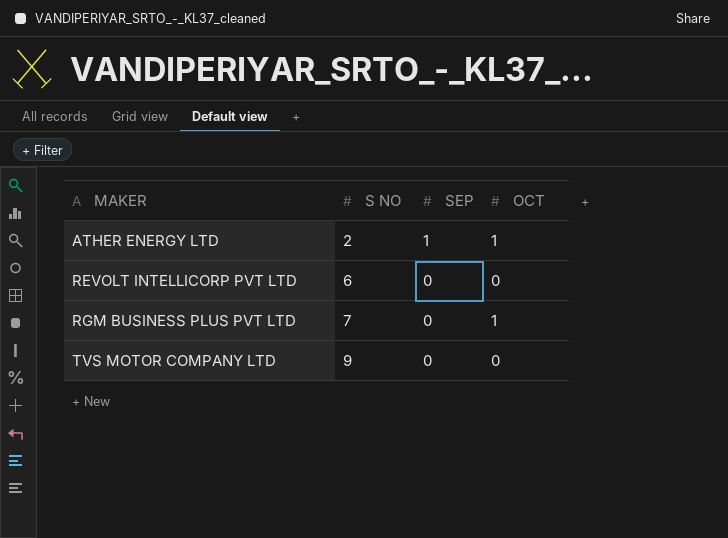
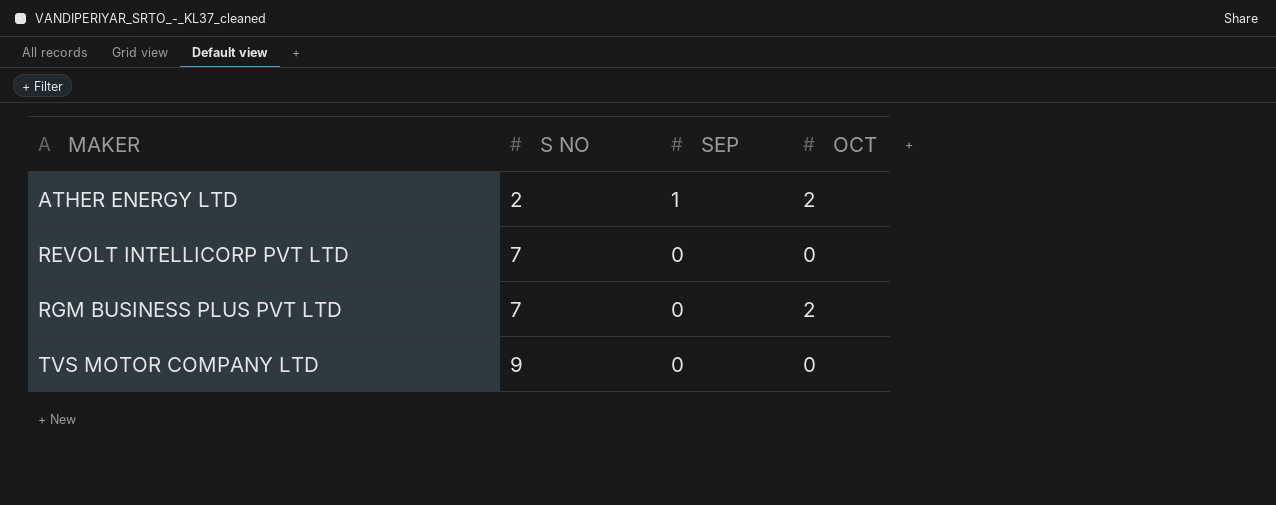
ATHER ENERGY LTD | OCT: 1 -> 2
REVOLT INTELLICORP PVT LTD | S NO: 6 -> 7
RGM BUSINESS PLUS PVT LTD | OCT: 1 -> 2

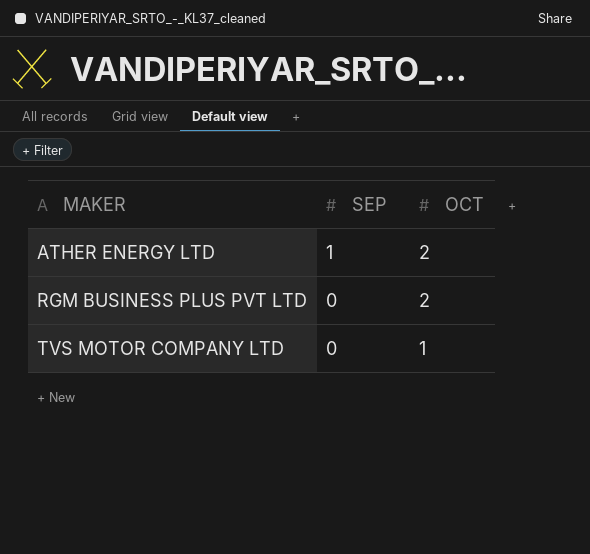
column S NO | position: 2 -> none
row REVOLT INTELLICORP PVT LTD: 7 | 0 | 0 -> none
TVS MOTOR COMPANY LTD | OCT: 0 -> 1

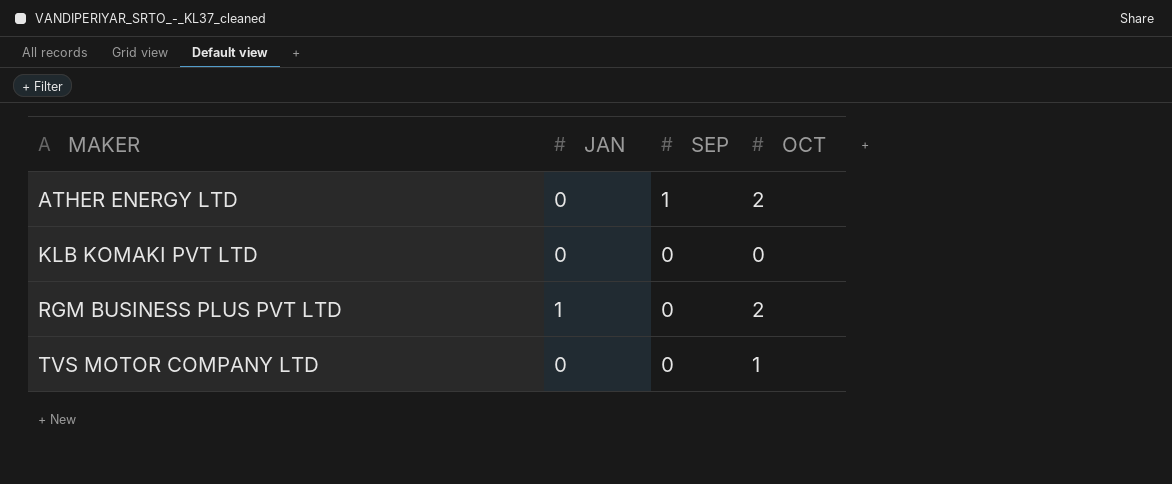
column JAN | position: none -> 2
row KLB KOMAKI PVT LTD: none -> 0 | 0 | 0

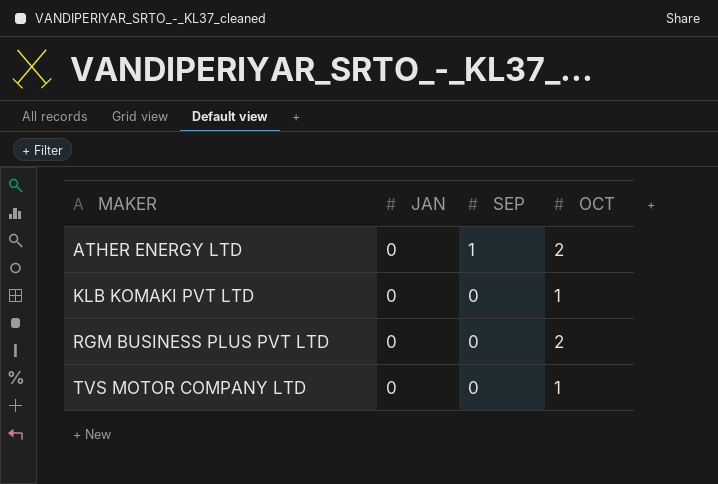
KLB KOMAKI PVT LTD | OCT: 0 -> 1
RGM BUSINESS PLUS PVT LTD | JAN: 1 -> 0

